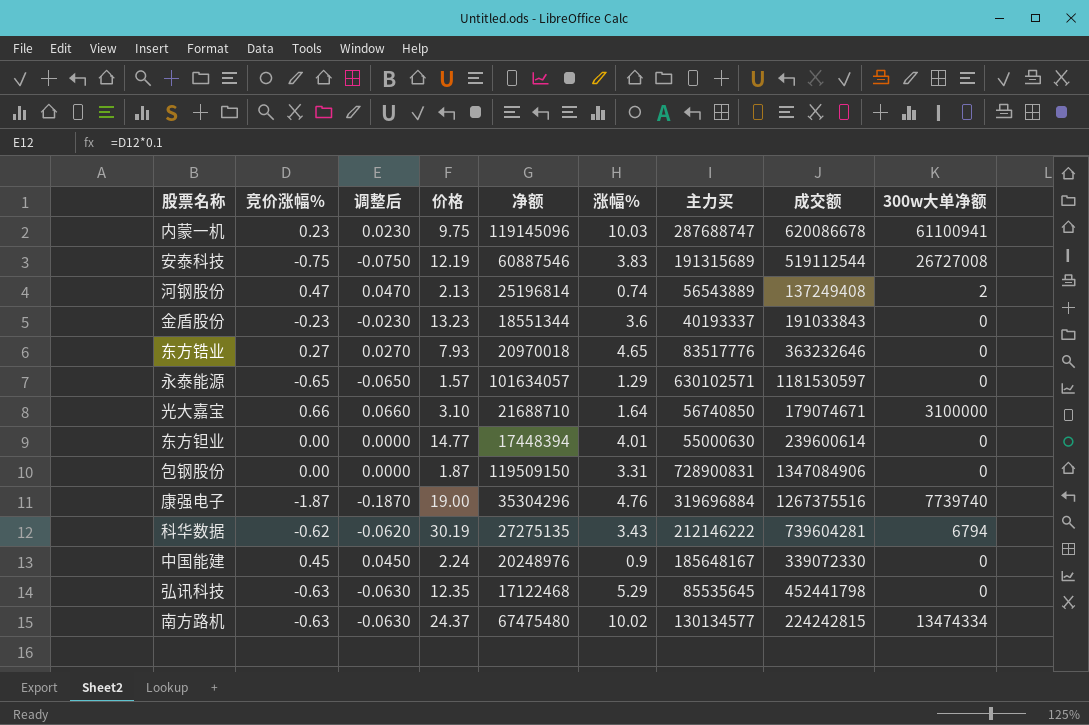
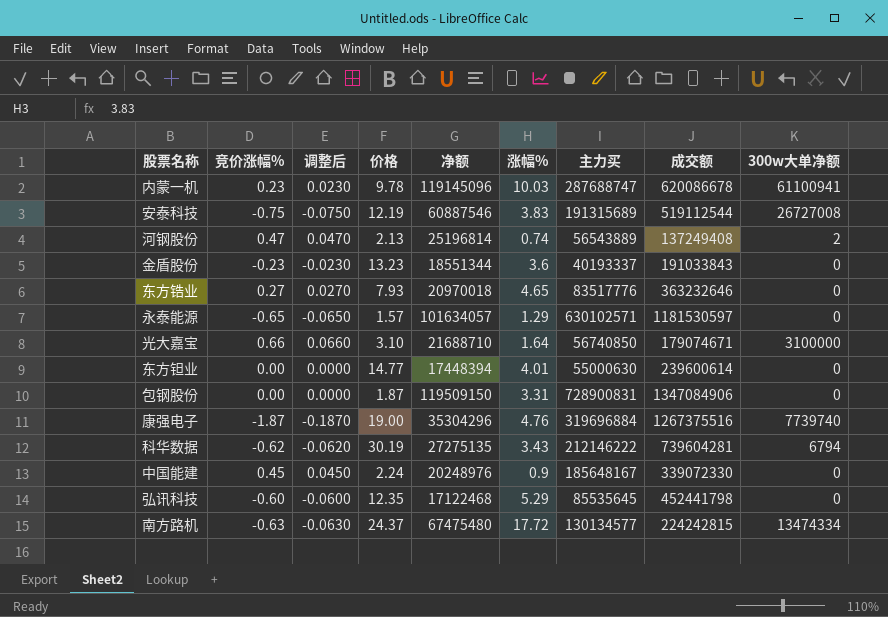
内蒙一机 | 价格: 9.75 -> 9.78
弘讯科技 | 竞价涨幅%: -0.63 -> -0.60
弘讯科技 | 调整后: -0.0630 -> -0.0600
南方路机 | 涨幅%: 10.02 -> 17.72

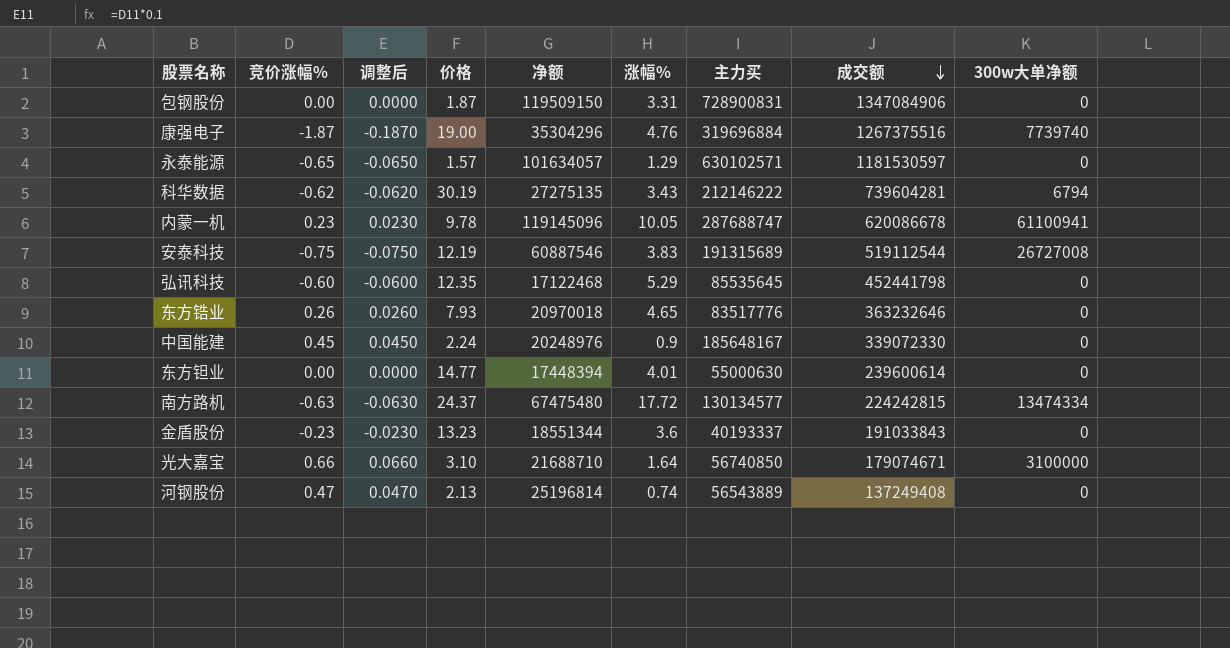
row order: none -> 成交额 descending
内蒙一机 | 涨幅%: 10.03 -> 10.05
东方锆业 | 竞价涨幅%: 0.27 -> 0.26
东方锆业 | 调整后: 0.0270 -> 0.0260
河钢股份 | 300w大单净额: 2 -> 0

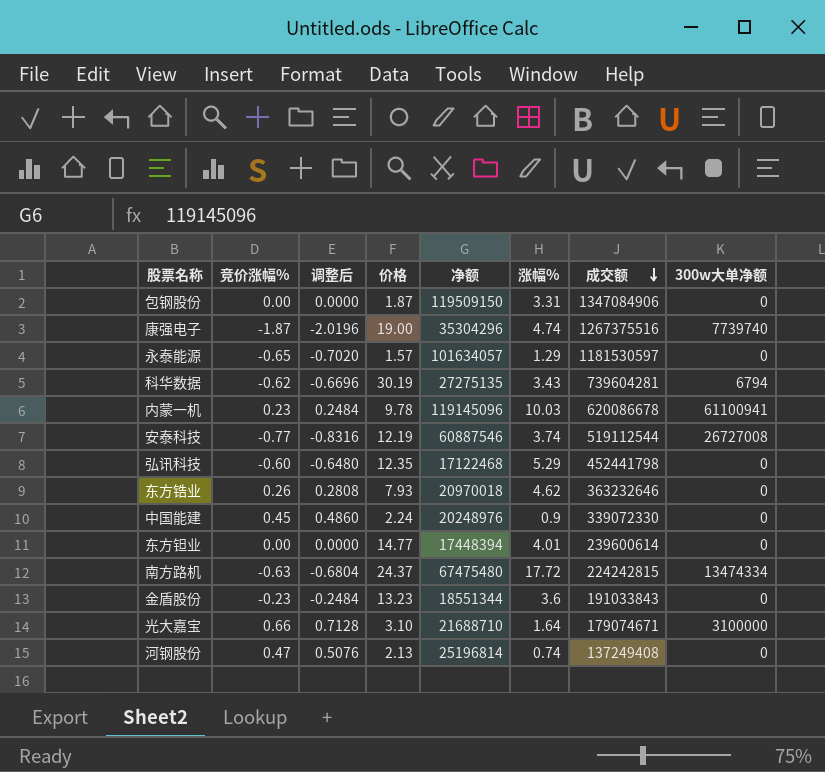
column 主力买 | position: 7 -> none
column 调整后 | formula: [竞价涨幅%] * 0.1 -> [竞价涨幅%] * 1.08
康强电子 | 涨幅%: 4.76 -> 4.74
内蒙一机 | 涨幅%: 10.05 -> 10.03
安泰科技 | 竞价涨幅%: -0.75 -> -0.77
安泰科技 | 涨幅%: 3.83 -> 3.74
东方锆业 | 涨幅%: 4.65 -> 4.62

